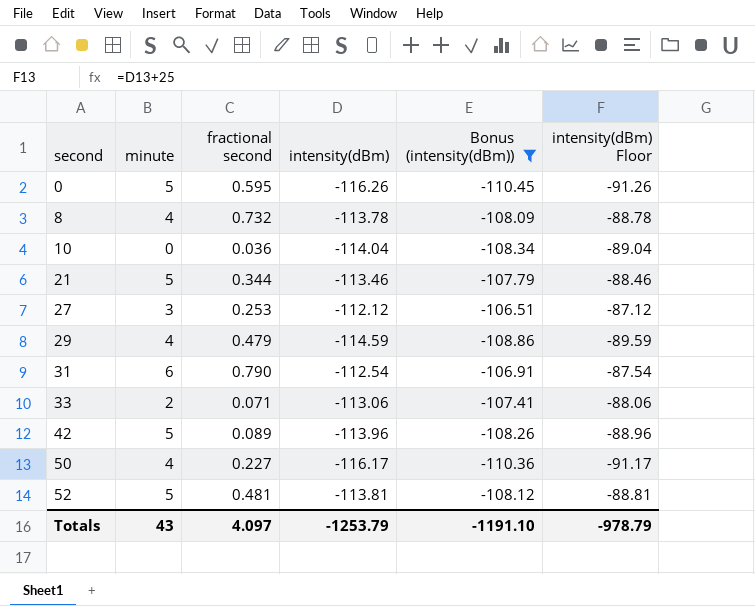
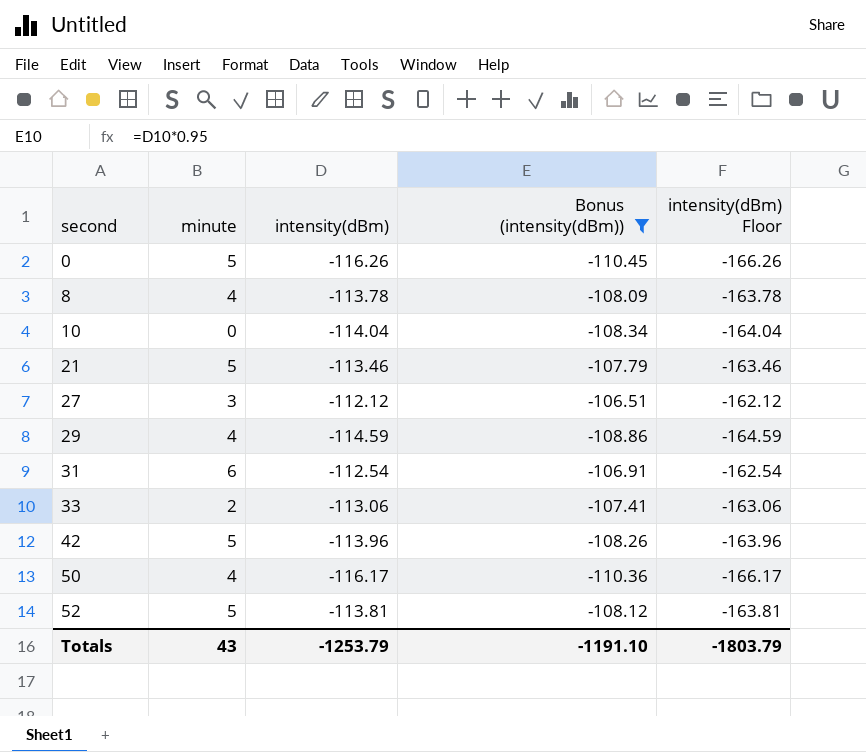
column fractional second | position: 3 -> none
column intensity(dBm) Floor | formula: [intensity(dBm)] + 25 -> [intensity(dBm)] - 50
Totals | intensity(dBm) Floor: -978.79 -> -1803.79

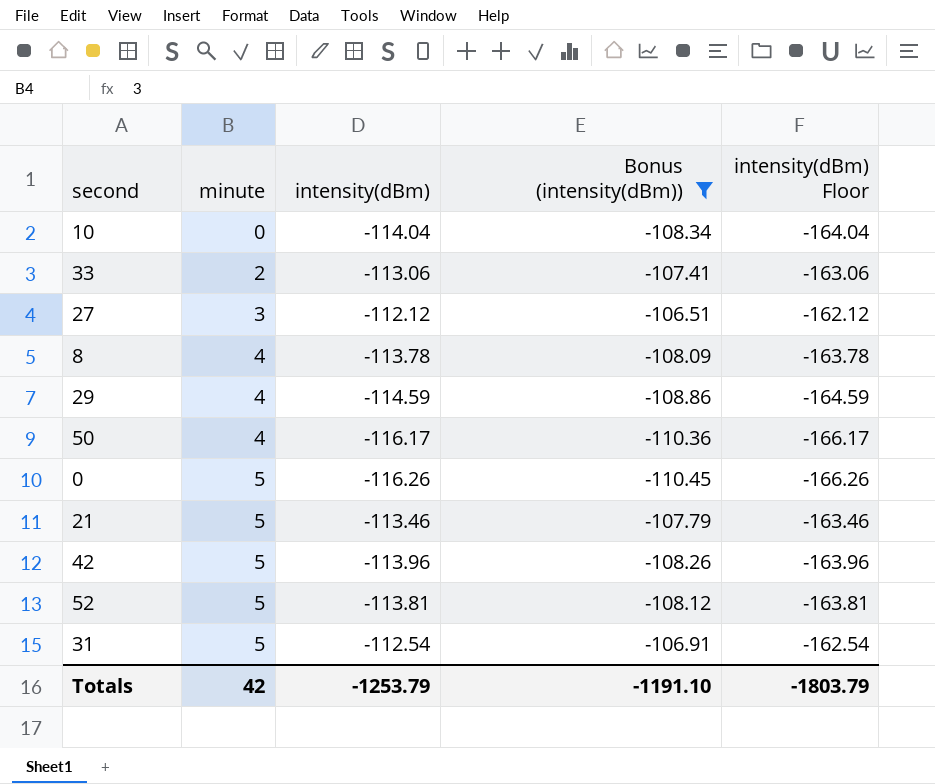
row order: second ascending -> minute ascending
31 | minute: 6 -> 5
Totals | minute: 43 -> 42

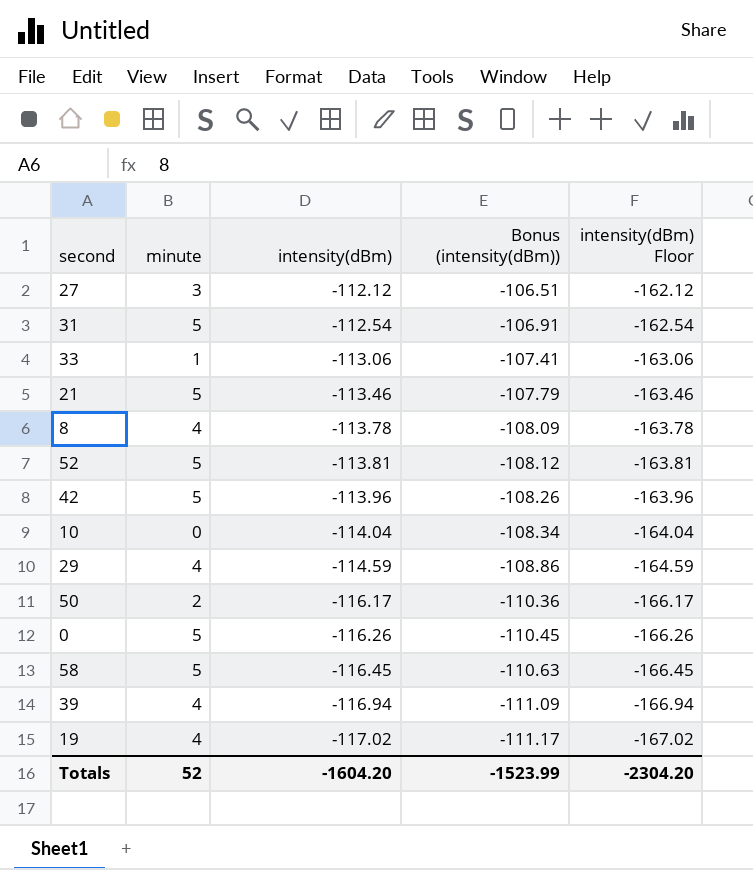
filter: Bonus (intensity(dBm)) >= -110.45 -> none
row order: minute ascending -> intensity(dBm) descending
33 | minute: 2 -> 1
50 | minute: 4 -> 2
Totals | minute: 42 -> 52
Totals | intensity(dBm): -1253.79 -> -1604.20
Totals | Bonus (intensity(dBm)): -1191.10 -> -1523.99
Totals | intensity(dBm) Floor: -1803.79 -> -2304.20

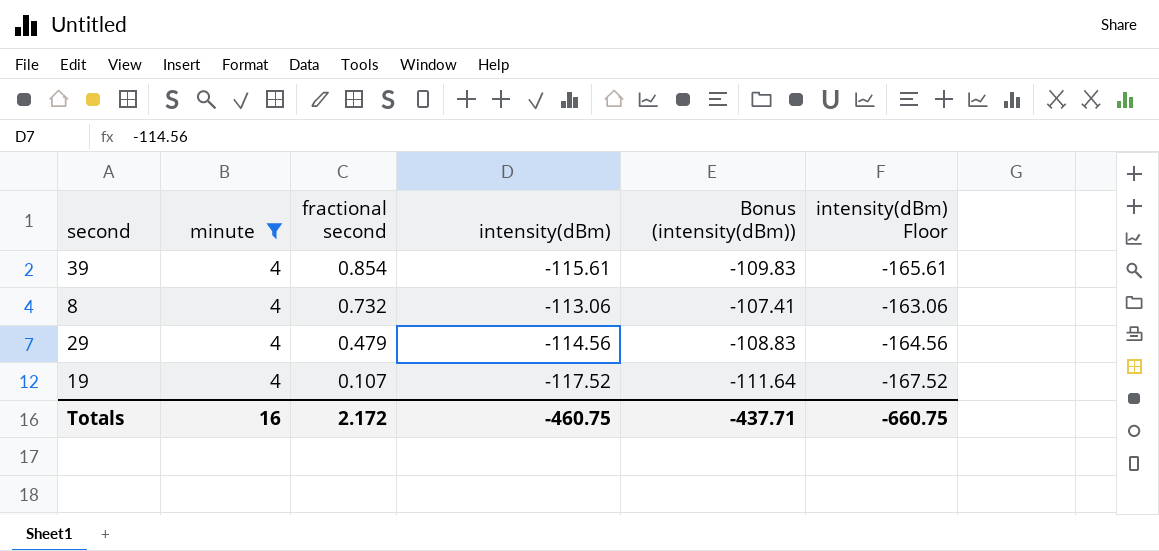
filter: none -> minute = 4
row order: intensity(dBm) descending -> fractional second descending
column fractional second | position: none -> 3
39 | intensity(dBm): -116.94 -> -115.61
39 | Bonus (intensity(dBm)): -111.09 -> -109.83
39 | intensity(dBm) Floor: -166.94 -> -165.61
8 | intensity(dBm): -113.78 -> -113.06
8 | Bonus (intensity(dBm)): -108.09 -> -107.41
8 | intensity(dBm) Floor: -163.78 -> -163.06
29 | intensity(dBm): -114.59 -> -114.56
29 | Bonus (intensity(dBm)): -108.86 -> -108.83
29 | intensity(dBm) Floor: -164.59 -> -164.56
19 | intensity(dBm): -117.02 -> -117.52
19 | Bonus (intensity(dBm)): -111.17 -> -111.64
19 | intensity(dBm) Floor: -167.02 -> -167.52
Totals | minute: 52 -> 16
Totals | intensity(dBm): -1604.20 -> -460.75
Totals | Bonus (intensity(dBm)): -1523.99 -> -437.71
Totals | intensity(dBm) Floor: -2304.20 -> -660.75

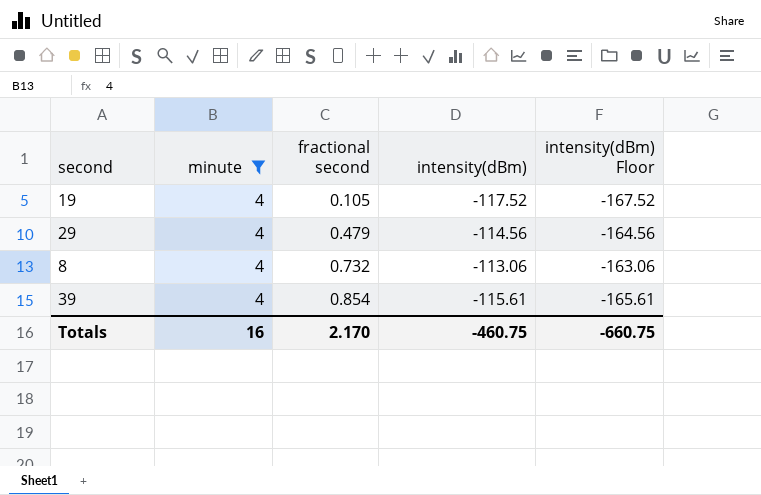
row order: fractional second descending -> fractional second ascending
column Bonus (intensity(dBm)) | formula: [intensity(dBm)] * 0.95 -> none
19 | fractional second: 0.107 -> 0.105
Totals | fractional second: 2.172 -> 2.170

